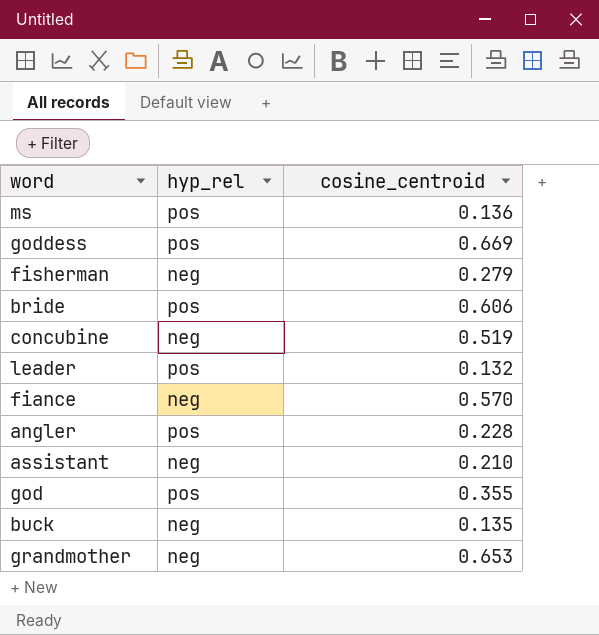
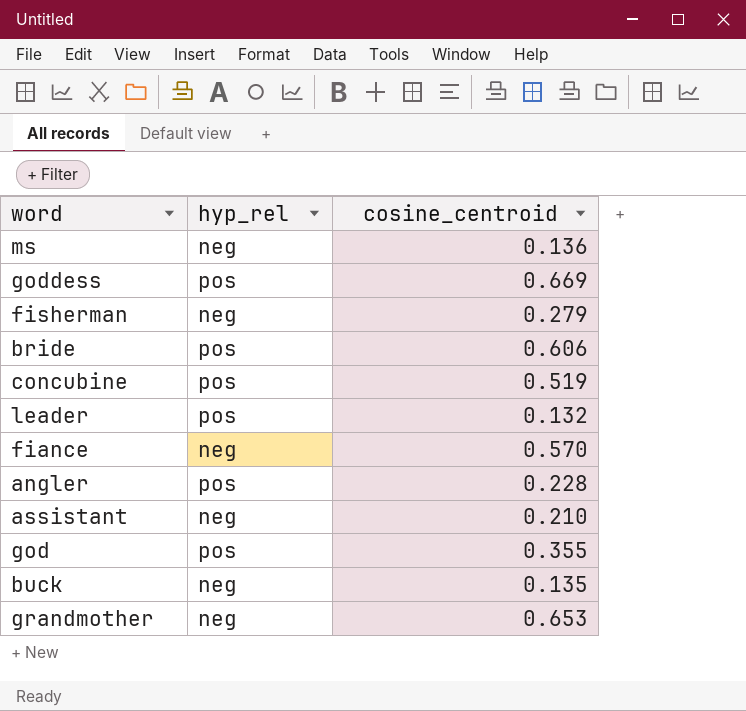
ms | hyp_rel: pos -> neg
concubine | hyp_rel: neg -> pos

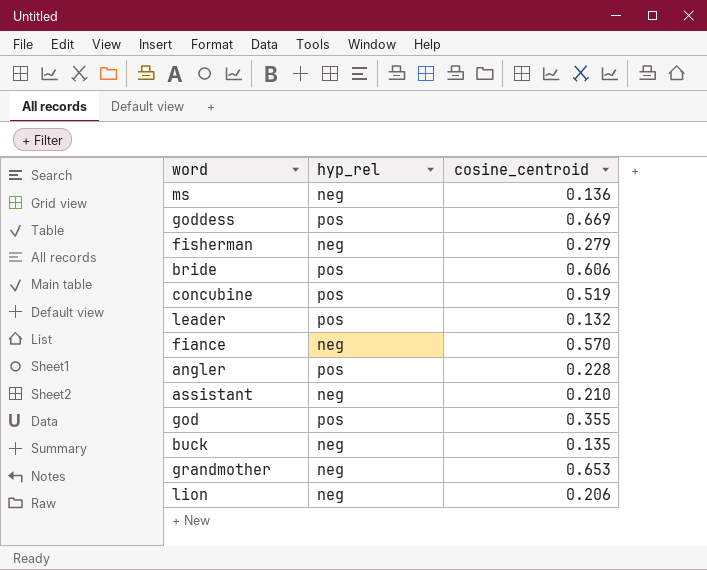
row lion: none -> neg | 0.206

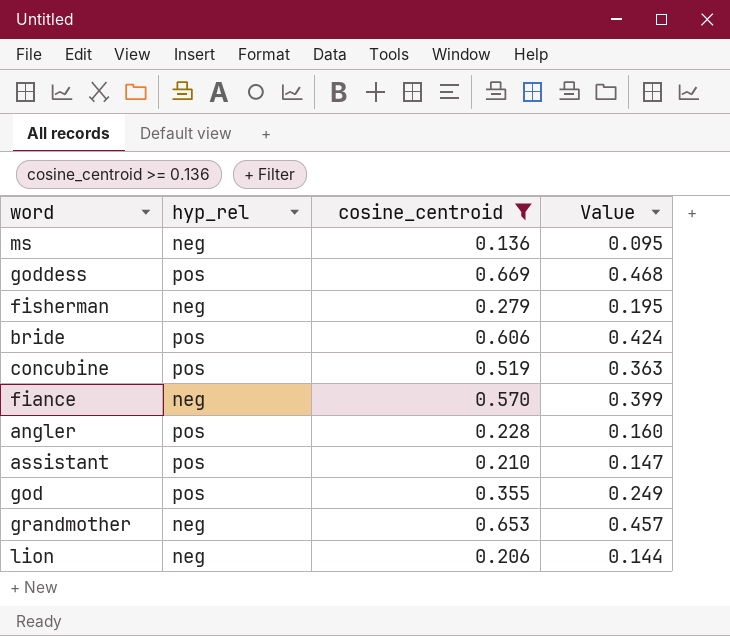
filter: none -> cosine_centroid >= 0.136
column Value | formula: none -> [cosine_centroid] * 0.7
assistant | hyp_rel: neg -> pos

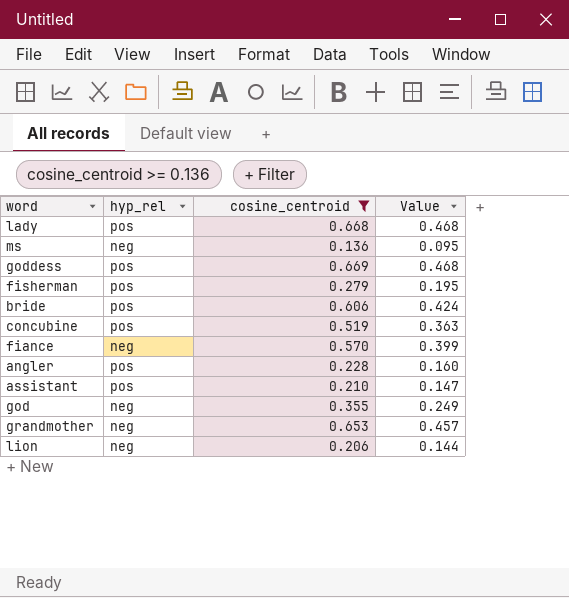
row lady: none -> pos | 0.668 | 0.468
fisherman | hyp_rel: neg -> pos
god | hyp_rel: pos -> neg

